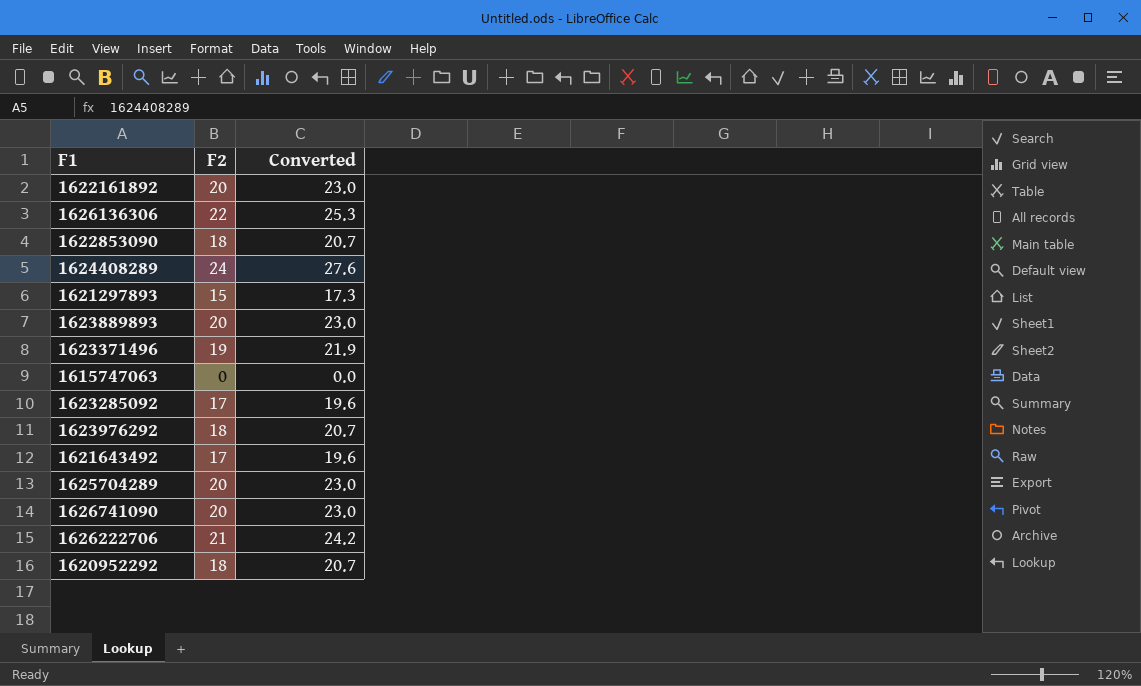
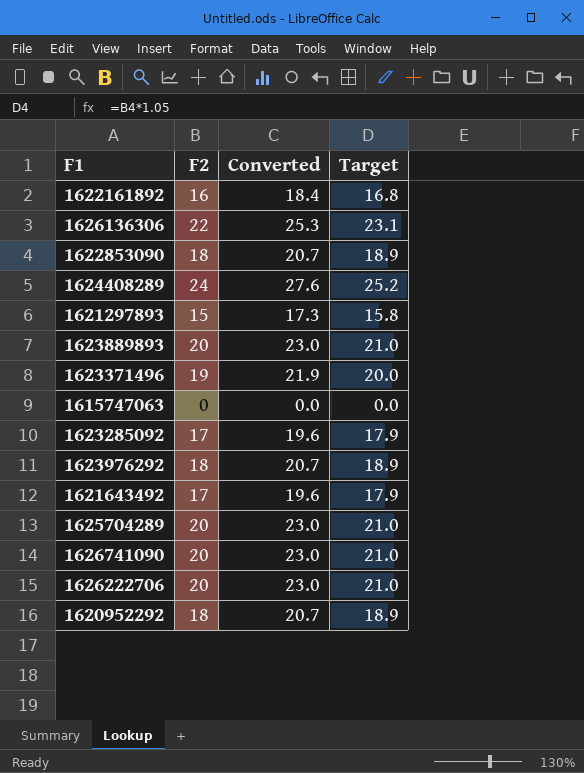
column Target | formula: none -> [F2] * 1.05
1622161892 | F2: 20 -> 16
1622161892 | Converted: 23.0 -> 18.4
1626222706 | F2: 21 -> 20
1626222706 | Converted: 24.2 -> 23.0

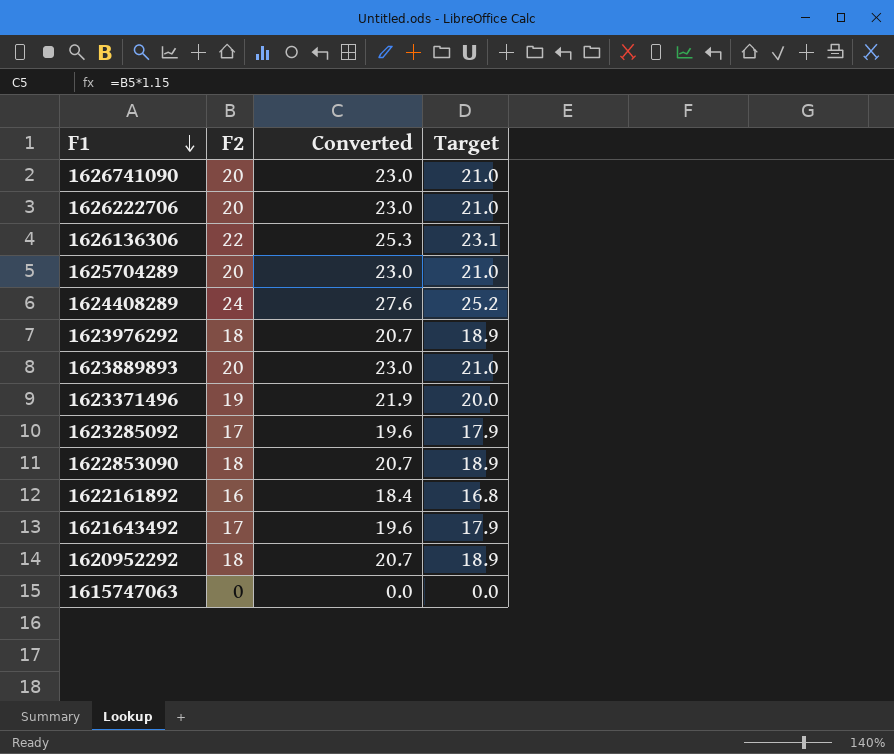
row order: none -> F1 descending
row 1621297893: 15 | 17.3 | 15.8 -> none

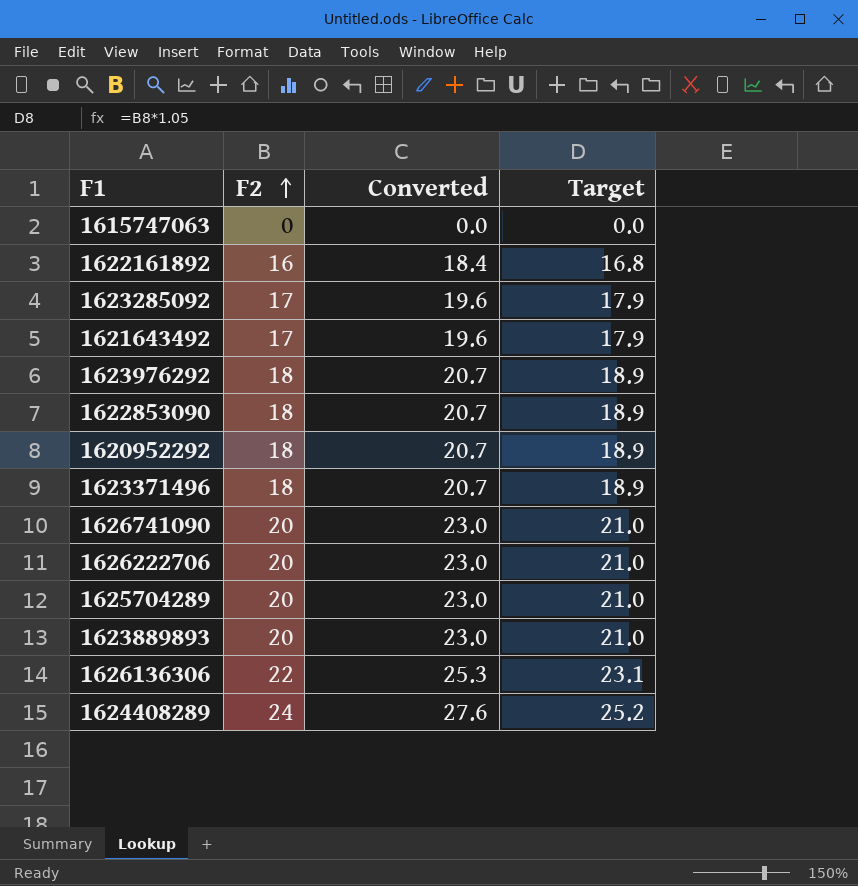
row order: F1 descending -> F2 ascending
1623371496 | F2: 19 -> 18
1623371496 | Converted: 21.9 -> 20.7
1623371496 | Target: 20.0 -> 18.9

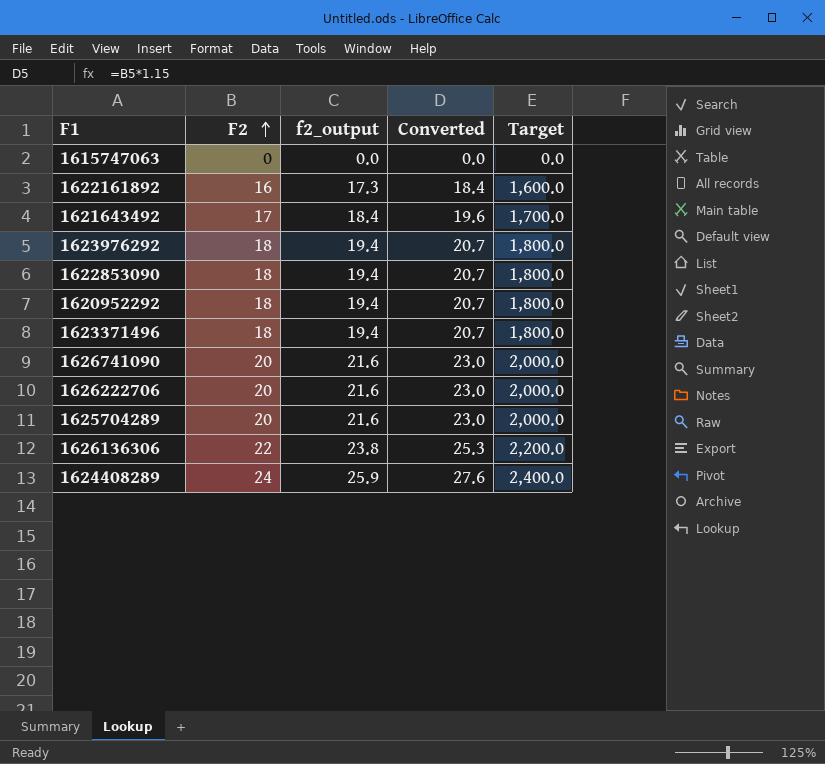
column f2_output | formula: none -> [F2] * 1.08
column Target | formula: [F2] * 1.05 -> [F2] * 100
row 1623285092: 17 | 19.6 | 17.9 -> none
row 1623889893: 20 | 23.0 | 21.0 -> none

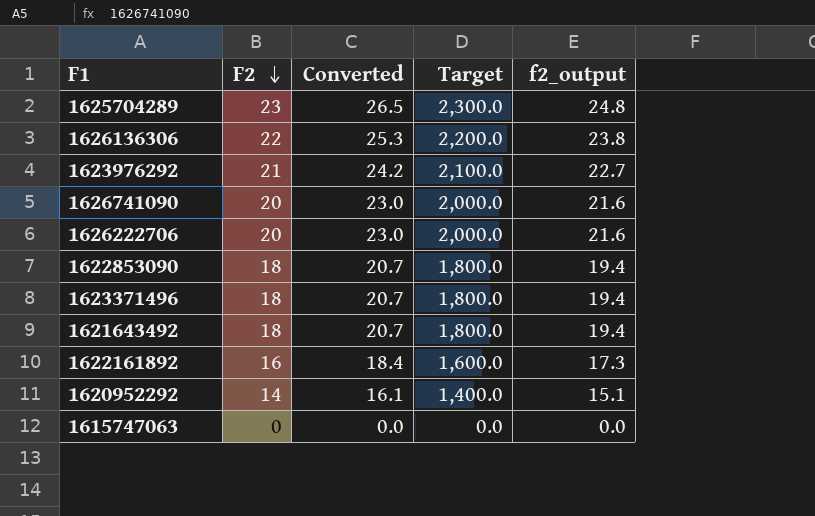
row order: F2 ascending -> F2 descending
column f2_output | position: 3 -> 5
row 1624408289: 24 | 25.9 | 27.6 | 2,400.0 -> none
1625704289 | F2: 20 -> 23
1625704289 | Converted: 23.0 -> 26.5
1625704289 | Target: 2,000.0 -> 2,300.0
1625704289 | f2_output: 21.6 -> 24.8
1623976292 | F2: 18 -> 21
1623976292 | Converted: 20.7 -> 24.2
1623976292 | Target: 1,800.0 -> 2,100.0
1623976292 | f2_output: 19.4 -> 22.7
1621643492 | F2: 17 -> 18
1621643492 | Converted: 19.6 -> 20.7
1621643492 | Target: 1,700.0 -> 1,800.0
1621643492 | f2_output: 18.4 -> 19.4
1620952292 | F2: 18 -> 14
1620952292 | Converted: 20.7 -> 16.1
1620952292 | Target: 1,800.0 -> 1,400.0
1620952292 | f2_output: 19.4 -> 15.1

